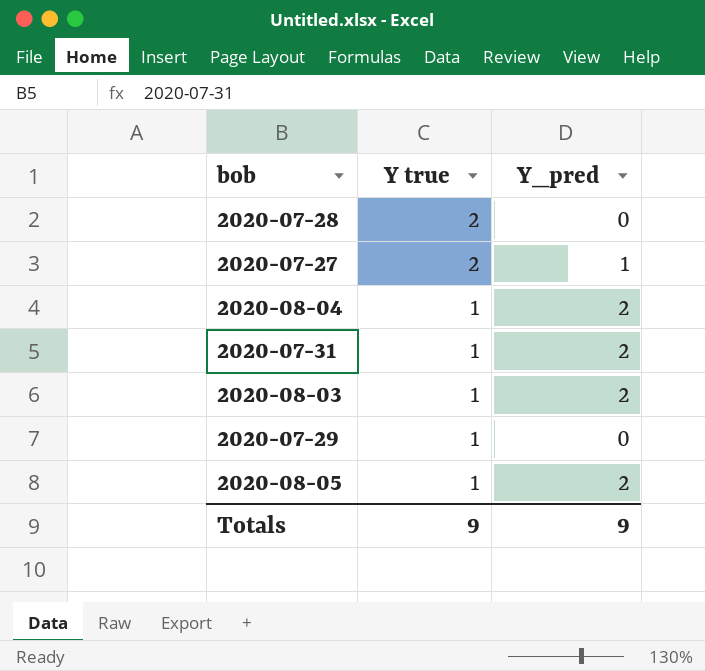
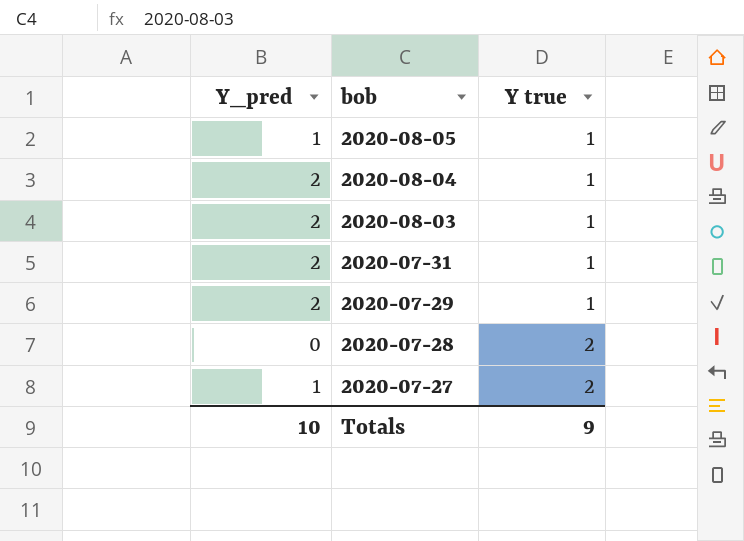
row order: Y true descending -> bob descending
column Y_pred | position: 3 -> 1
2020-08-05 | Y_pred: 2 -> 1
2020-07-29 | Y_pred: 0 -> 2
Totals | Y_pred: 9 -> 10

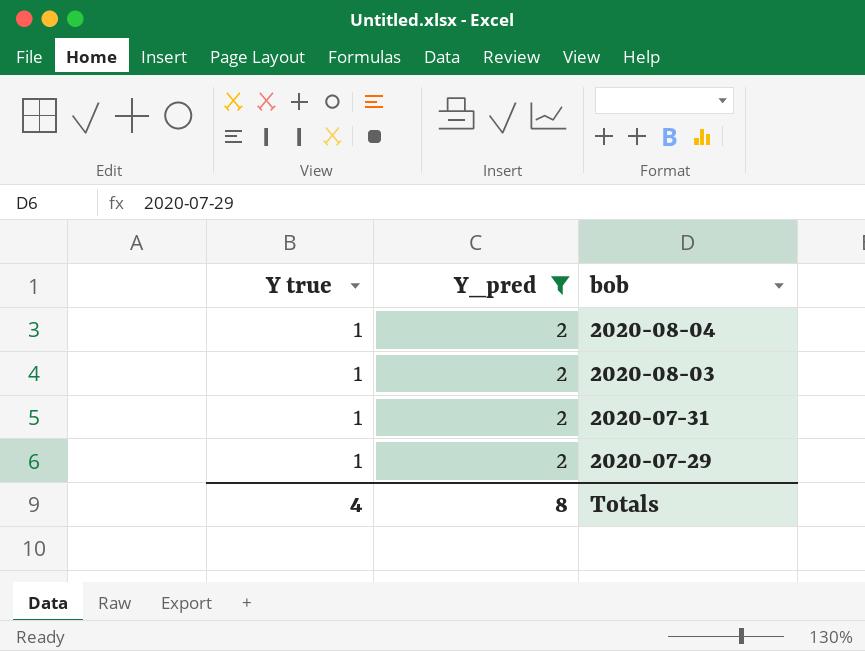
filter: none -> Y_pred = 2
column Y true | position: 3 -> 1
Totals | Y true: 9 -> 4
Totals | Y_pred: 10 -> 8

